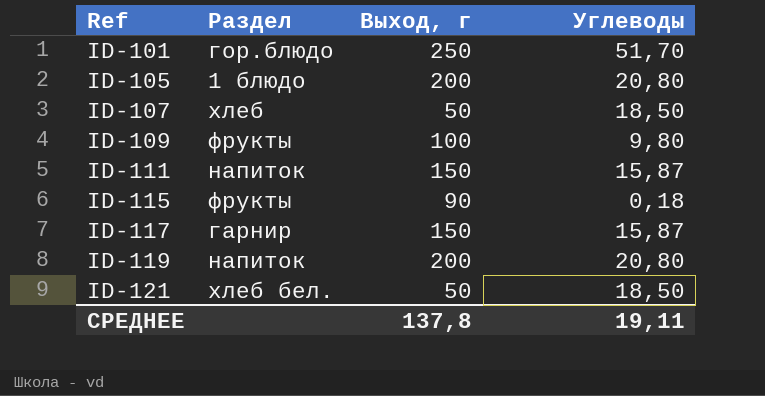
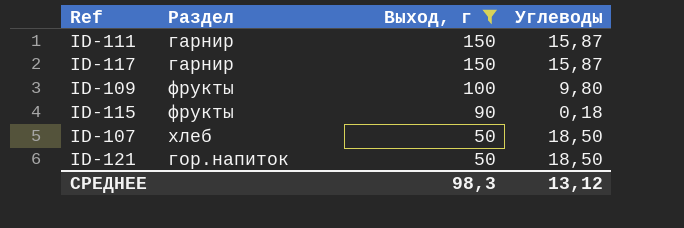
filter: none -> Выход, г <= 150
row order: Ref ascending -> Выход, г descending
ID-111 | Раздел: напиток -> гарнир
ID-121 | Раздел: хлеб бел. -> гор.напиток
СРЕДНЕЕ | Выход, г: 137,8 -> 98,3
СРЕДНЕЕ | Углеводы: 19,11 -> 13,12

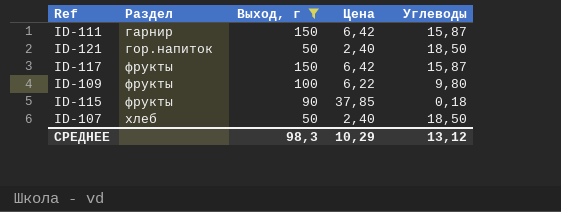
row order: Выход, г descending -> Раздел ascending
column Цена | position: none -> 4
ID-117 | Раздел: гарнир -> фрукты

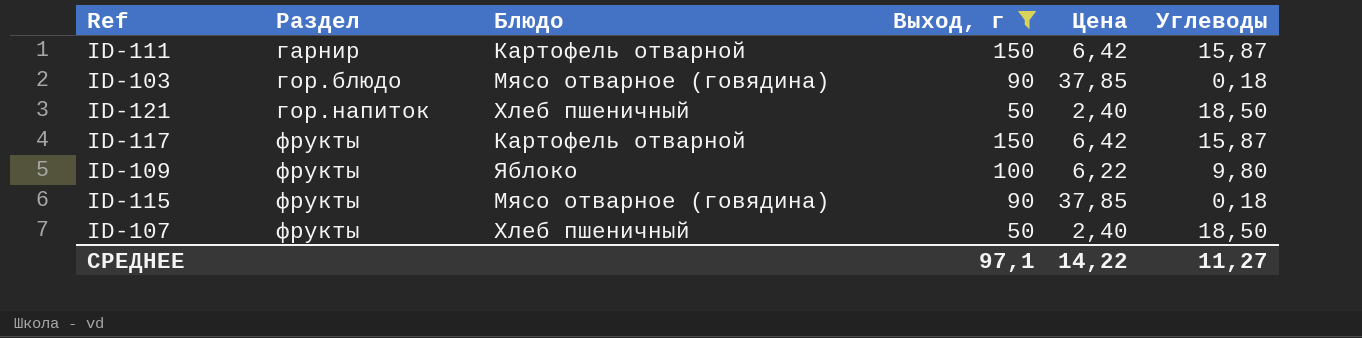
column Блюдо | position: none -> 3
row ID-103: none -> гор.блюдо | Мясо отварное (говядина) | 90 | 37,85 | 0,18
ID-107 | Раздел: хлеб -> фрукты
СРЕДНЕЕ | Выход, г: 98,3 -> 97,1
СРЕДНЕЕ | Цена: 10,29 -> 14,22
СРЕДНЕЕ | Углеводы: 13,12 -> 11,27

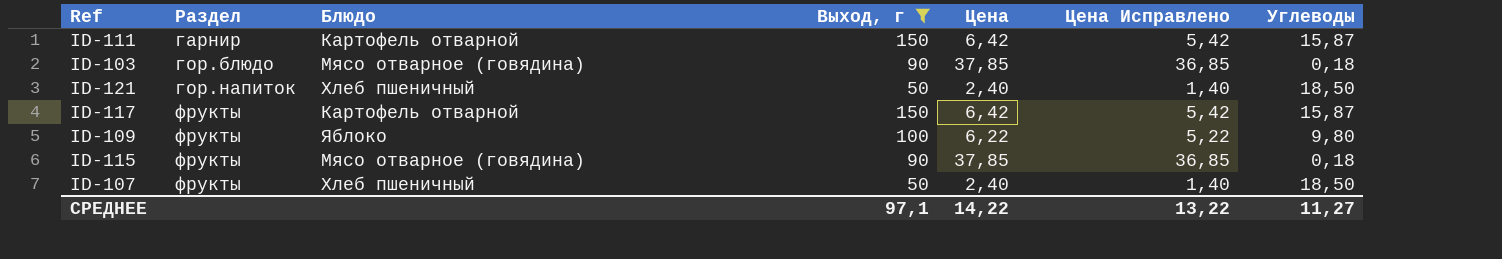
column Цена Исправлено | formula: none -> [Цена] - 1

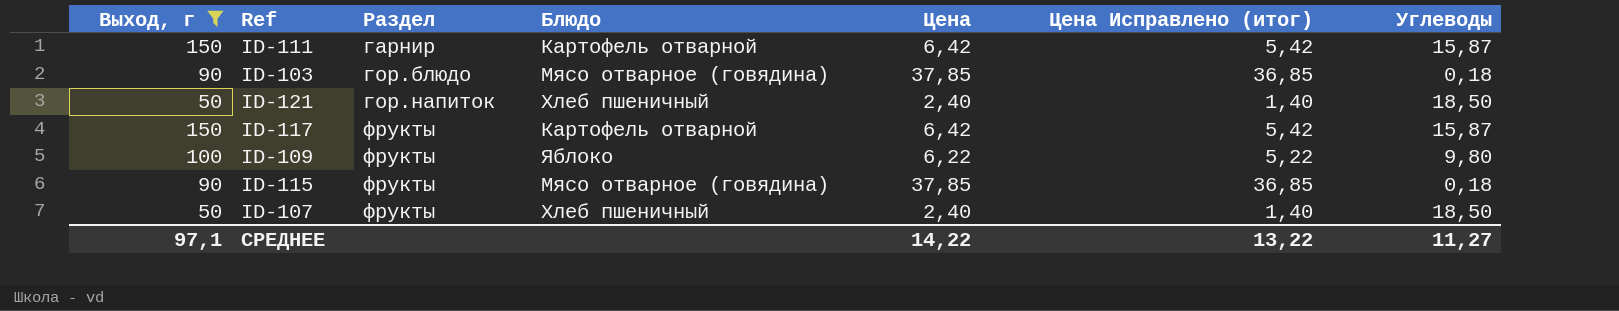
column Выход, г | position: 4 -> 1
column name: Цена Исправлено -> Цена Исправлено (итог)

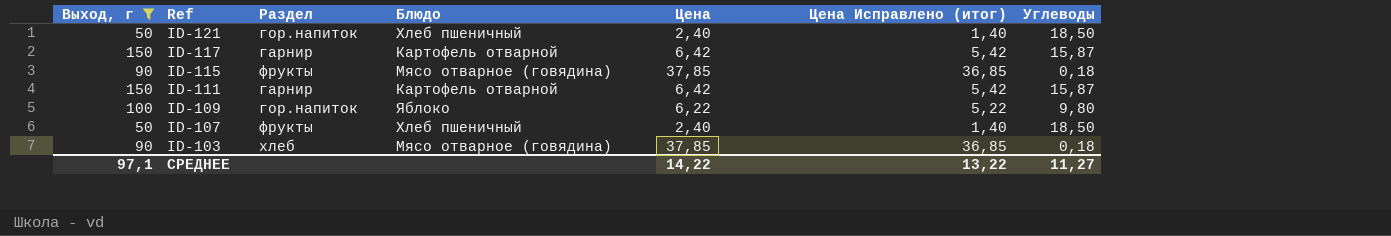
row order: Раздел ascending -> Ref descending
ID-117 | Раздел: фрукты -> гарнир
ID-109 | Раздел: фрукты -> гор.напиток
ID-103 | Раздел: гор.блюдо -> хлеб

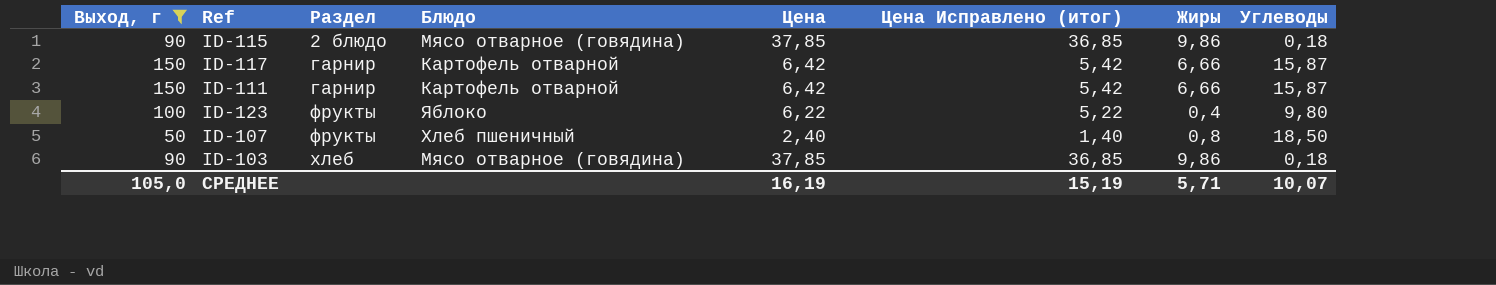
row order: Ref descending -> Раздел ascending
column Жиры | position: none -> 7
row ID-121: 50 | гор.напиток | Хлеб пшеничный | 2,40 | 1,40 | 18,50 -> none
row ID-109: 100 | гор.напиток | Яблоко | 6,22 | 5,22 | 9,80 -> none
ID-115 | Раздел: фрукты -> 2 блюдо
row ID-123: none -> 100 | фрукты | Яблоко | 6,22 | 5,22 | 0,4 | 9,80
СРЕДНЕЕ | Выход, г: 97,1 -> 105,0
СРЕДНЕЕ | Цена: 14,22 -> 16,19
СРЕДНЕЕ | Цена Исправлено (итог): 13,22 -> 15,19
СРЕДНЕЕ | Углеводы: 11,27 -> 10,07

